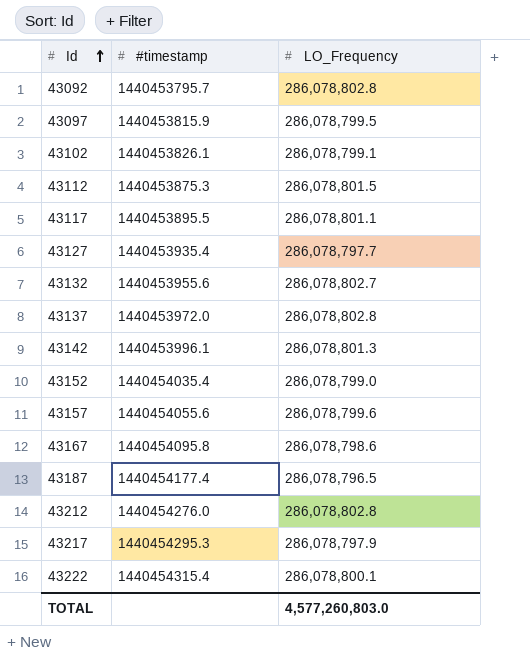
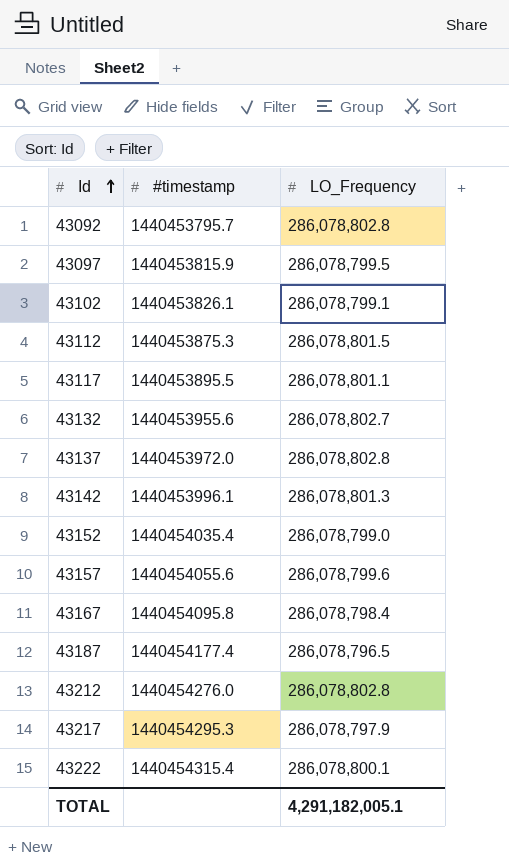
row 43127: 1440453935.4 | 286,078,797.7 -> none
43167 | LO_Frequency: 286,078,798.6 -> 286,078,798.4
TOTAL | LO_Frequency: 4,577,260,803.0 -> 4,291,182,005.1

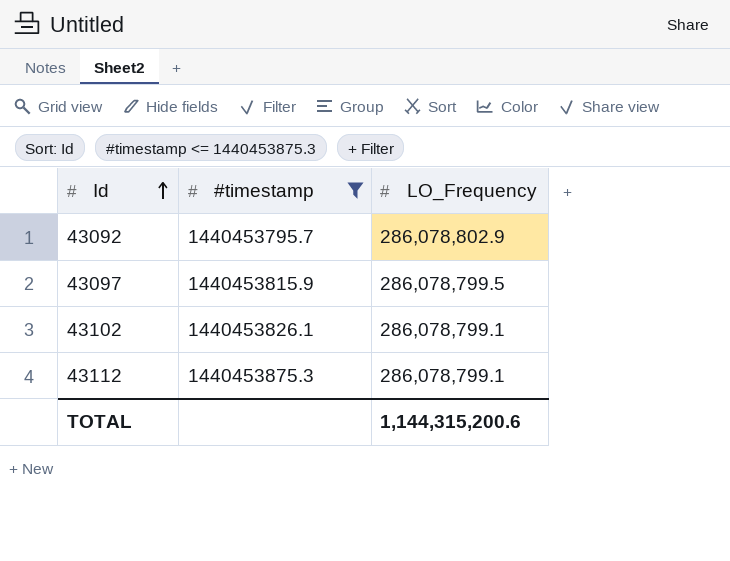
filter: none -> #timestamp <= 1440453875.3
43092 | LO_Frequency: 286,078,802.8 -> 286,078,802.9
43112 | LO_Frequency: 286,078,801.5 -> 286,078,799.1
TOTAL | LO_Frequency: 4,291,182,005.1 -> 1,144,315,200.6

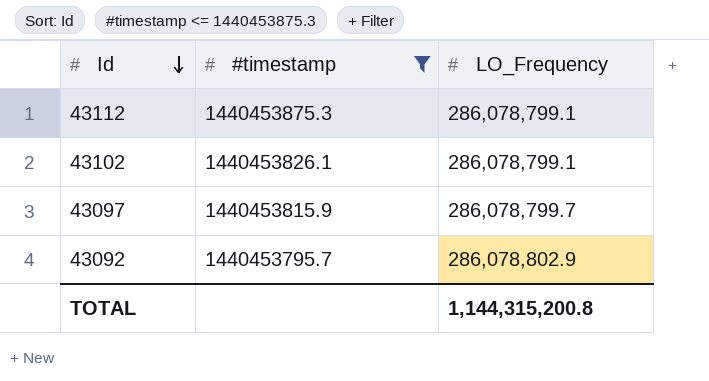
row order: Id ascending -> Id descending
43097 | LO_Frequency: 286,078,799.5 -> 286,078,799.7
TOTAL | LO_Frequency: 1,144,315,200.6 -> 1,144,315,200.8

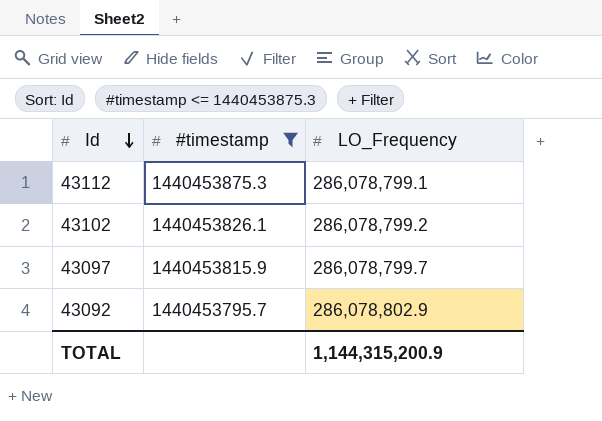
43102 | LO_Frequency: 286,078,799.1 -> 286,078,799.2
TOTAL | LO_Frequency: 1,144,315,200.8 -> 1,144,315,200.9

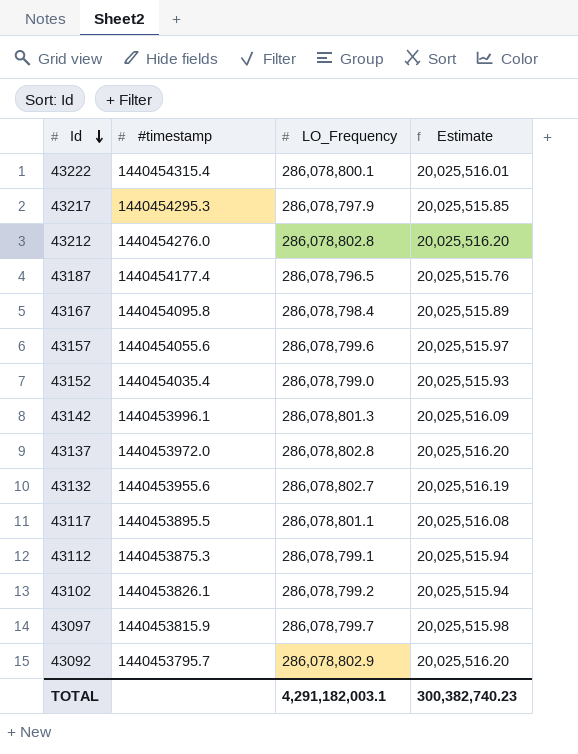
filter: #timestamp <= 1440453875.3 -> none
column Estimate | formula: none -> [LO_Frequency] * 0.07
TOTAL | LO_Frequency: 1,144,315,200.9 -> 4,291,182,003.1

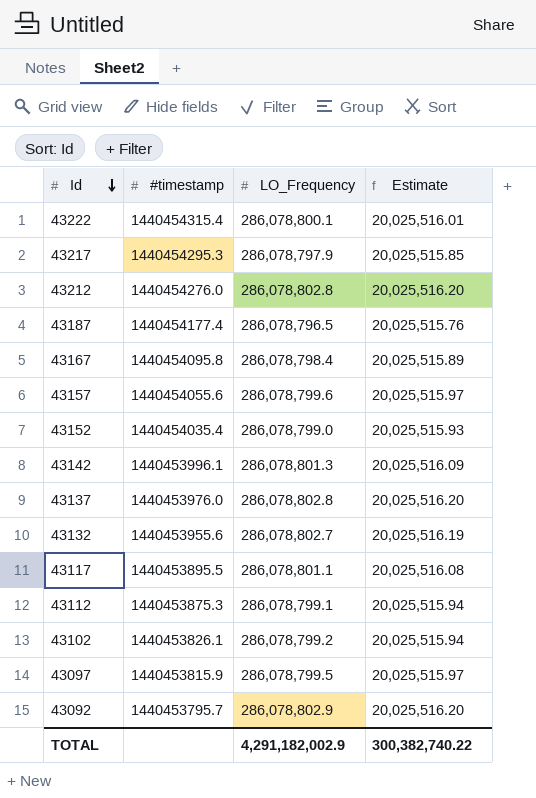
43137 | #timestamp: 1440453972.0 -> 1440453976.0
43097 | LO_Frequency: 286,078,799.7 -> 286,078,799.5
43097 | Estimate: 20,025,515.98 -> 20,025,515.97
TOTAL | LO_Frequency: 4,291,182,003.1 -> 4,291,182,002.9
TOTAL | Estimate: 300,382,740.23 -> 300,382,740.22

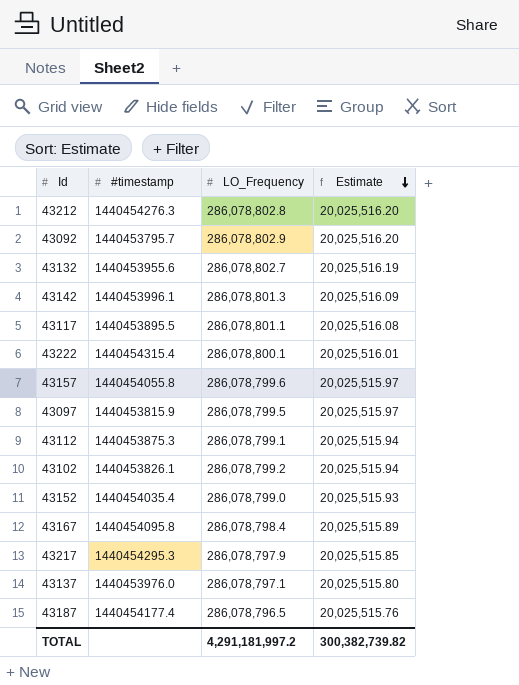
row order: Id descending -> Estimate descending
43212 | #timestamp: 1440454276.0 -> 1440454276.3
43157 | #timestamp: 1440454055.6 -> 1440454055.8
43137 | LO_Frequency: 286,078,802.8 -> 286,078,797.1
43137 | Estimate: 20,025,516.20 -> 20,025,515.80
TOTAL | LO_Frequency: 4,291,182,002.9 -> 4,291,181,997.2
TOTAL | Estimate: 300,382,740.22 -> 300,382,739.82

